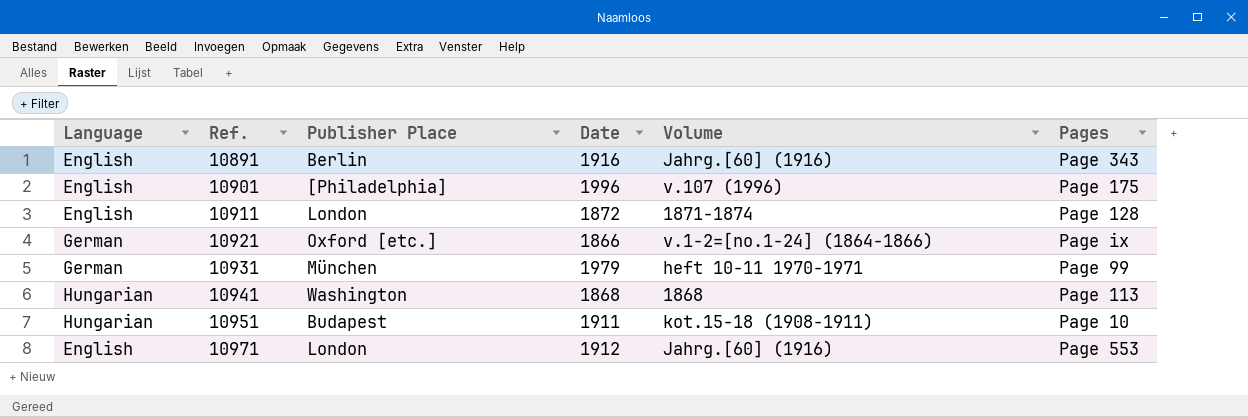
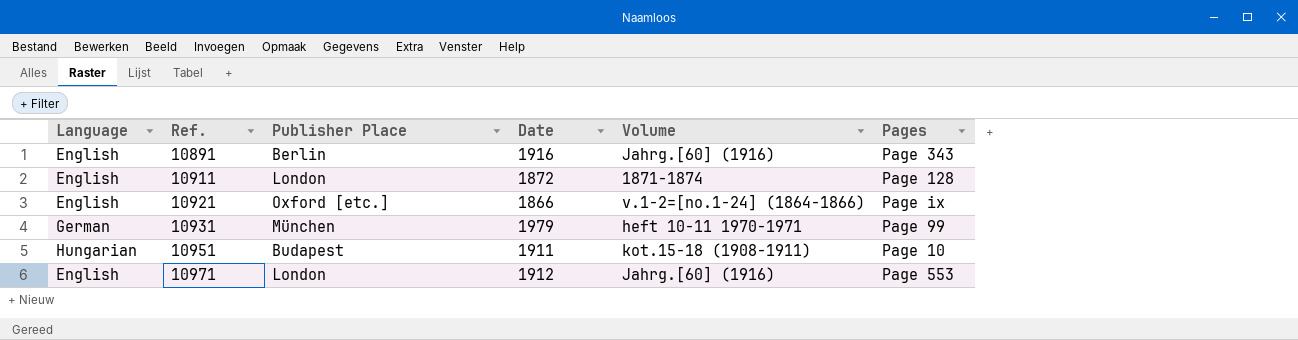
row 10901: English | [Philadelphia] | 1996 | v.107 (1996) | Page 175 -> none
row 10941: Hungarian | Washington | 1868 | 1868 | Page 113 -> none
10921 | Language: German -> English

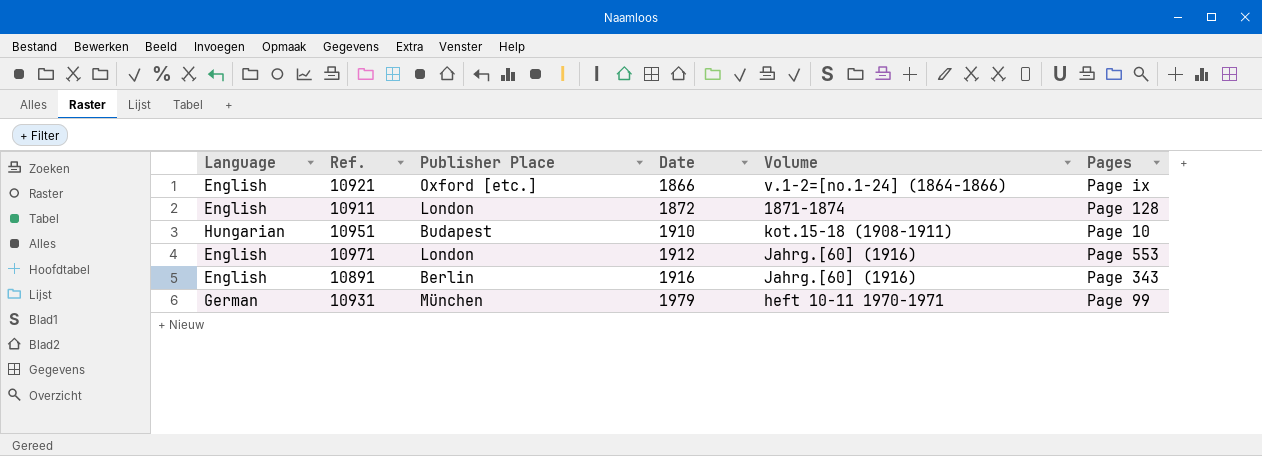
row order: Ref. ascending -> Date ascending
10951 | Date: 1911 -> 1910

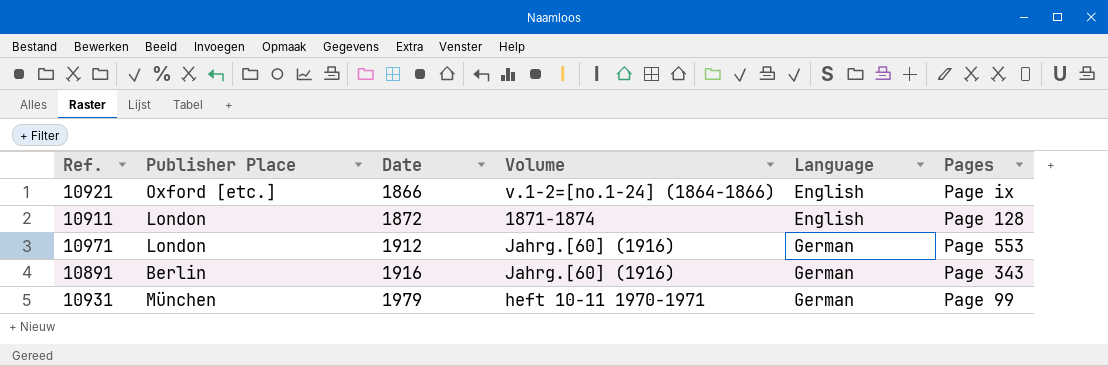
column Language | position: 1 -> 5
row 10951: Hungarian | Budapest | 1910 | kot.15-18 (1908-1911) | Page 10 -> none
10971 | Language: English -> German
10891 | Language: English -> German

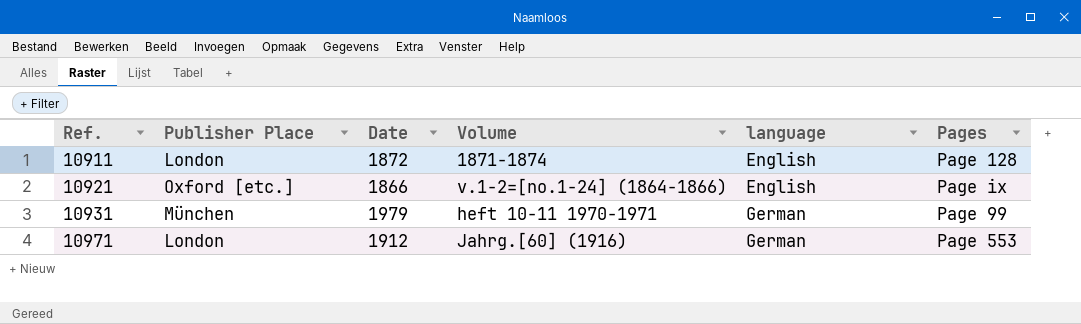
row order: Date ascending -> Ref. ascending
column name: Language -> language
row 10891: Berlin | 1916 | Jahrg.[60] (1916) | German | Page 343 -> none

